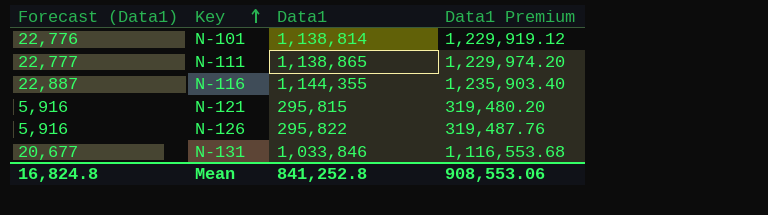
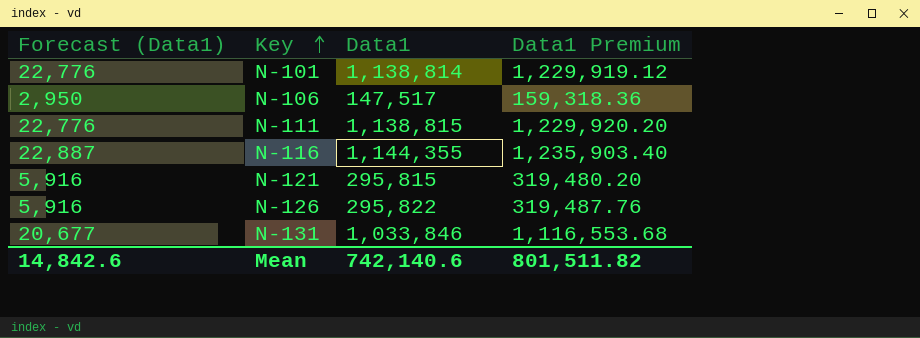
row N-106: none -> 2,950 | 147,517 | 159,318.36
N-111 | Forecast (Data1): 22,777 -> 22,776
N-111 | Data1: 1,138,865 -> 1,138,815
N-111 | Data1 Premium: 1,229,974.20 -> 1,229,920.20
Mean | Forecast (Data1): 16,824.8 -> 14,842.6
Mean | Data1: 841,252.8 -> 742,140.6
Mean | Data1 Premium: 908,553.06 -> 801,511.82

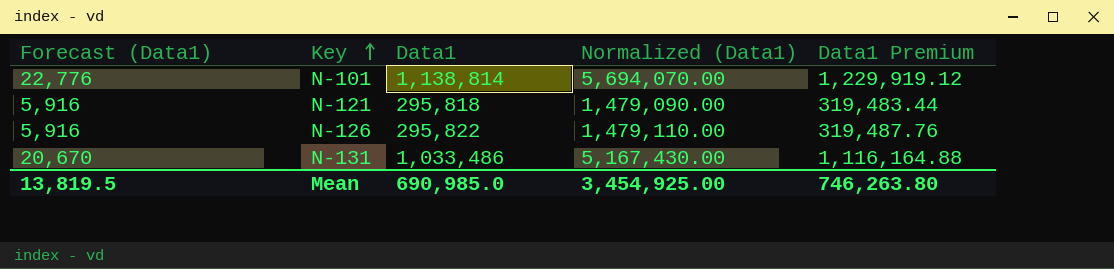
column Normalized (Data1) | formula: none -> [Data1] * 5
row N-106: 2,950 | 147,517 | 159,318.36 -> none
row N-111: 22,776 | 1,138,815 | 1,229,920.20 -> none
row N-116: 22,887 | 1,144,355 | 1,235,903.40 -> none
N-121 | Data1: 295,815 -> 295,818
N-121 | Data1 Premium: 319,480.20 -> 319,483.44
N-131 | Forecast (Data1): 20,677 -> 20,670
N-131 | Data1: 1,033,846 -> 1,033,486
N-131 | Data1 Premium: 1,116,553.68 -> 1,116,164.88
Mean | Forecast (Data1): 14,842.6 -> 13,819.5
Mean | Data1: 742,140.6 -> 690,985.0
Mean | Data1 Premium: 801,511.82 -> 746,263.80

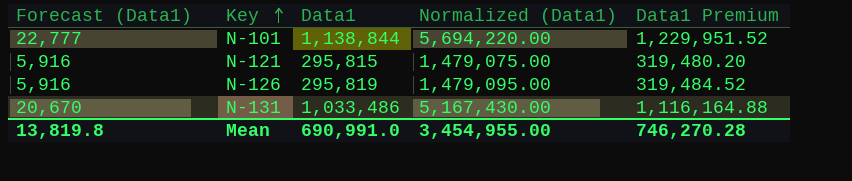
N-101 | Forecast (Data1): 22,776 -> 22,777
N-101 | Data1: 1,138,814 -> 1,138,844
N-101 | Normalized (Data1): 5,694,070.00 -> 5,694,220.00
N-101 | Data1 Premium: 1,229,919.12 -> 1,229,951.52
N-121 | Data1: 295,818 -> 295,815
N-121 | Normalized (Data1): 1,479,090.00 -> 1,479,075.00
N-121 | Data1 Premium: 319,483.44 -> 319,480.20
N-126 | Data1: 295,822 -> 295,819
N-126 | Normalized (Data1): 1,479,110.00 -> 1,479,095.00
N-126 | Data1 Premium: 319,487.76 -> 319,484.52
Mean | Forecast (Data1): 13,819.5 -> 13,819.8
Mean | Data1: 690,985.0 -> 690,991.0
Mean | Normalized (Data1): 3,454,925.00 -> 3,454,955.00
Mean | Data1 Premium: 746,263.80 -> 746,270.28

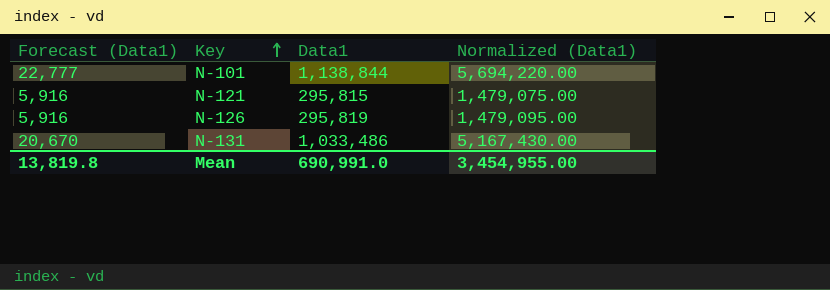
column Data1 Premium | formula: [Data1] * 1.08 -> none

